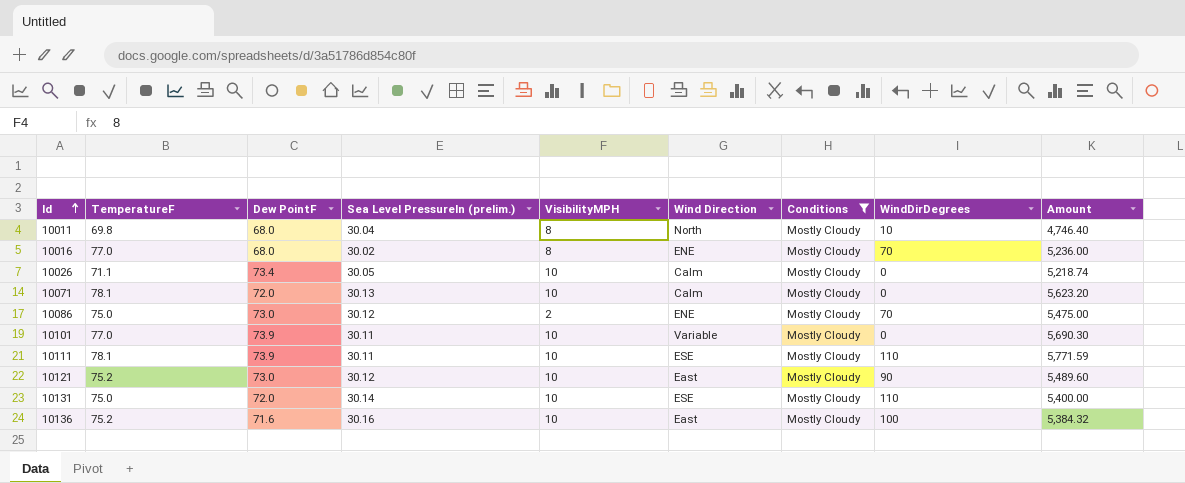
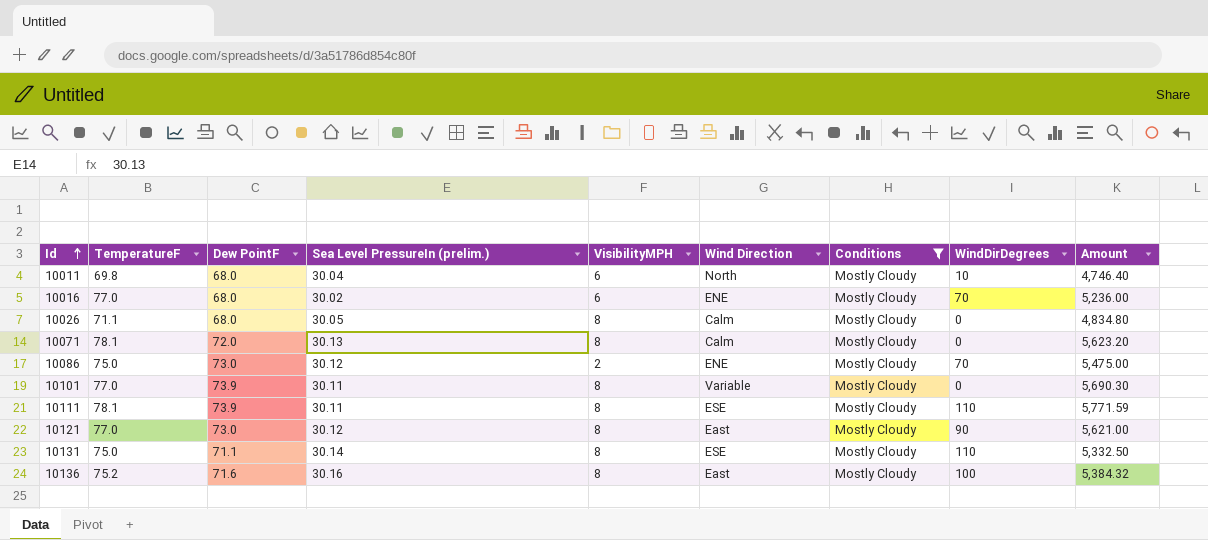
10011 | VisibilityMPH: 8 -> 6
10016 | VisibilityMPH: 8 -> 6
10026 | Dew PointF: 73.4 -> 68.0
10026 | VisibilityMPH: 10 -> 8
10026 | Amount: 5,218.74 -> 4,834.80
10071 | VisibilityMPH: 10 -> 8
10101 | VisibilityMPH: 10 -> 8
10111 | VisibilityMPH: 10 -> 8
10121 | TemperatureF: 75.2 -> 77.0
10121 | VisibilityMPH: 10 -> 8
10121 | Amount: 5,489.60 -> 5,621.00
10131 | Dew PointF: 72.0 -> 71.1
10131 | VisibilityMPH: 10 -> 8
10131 | Amount: 5,400.00 -> 5,332.50
10136 | VisibilityMPH: 10 -> 8

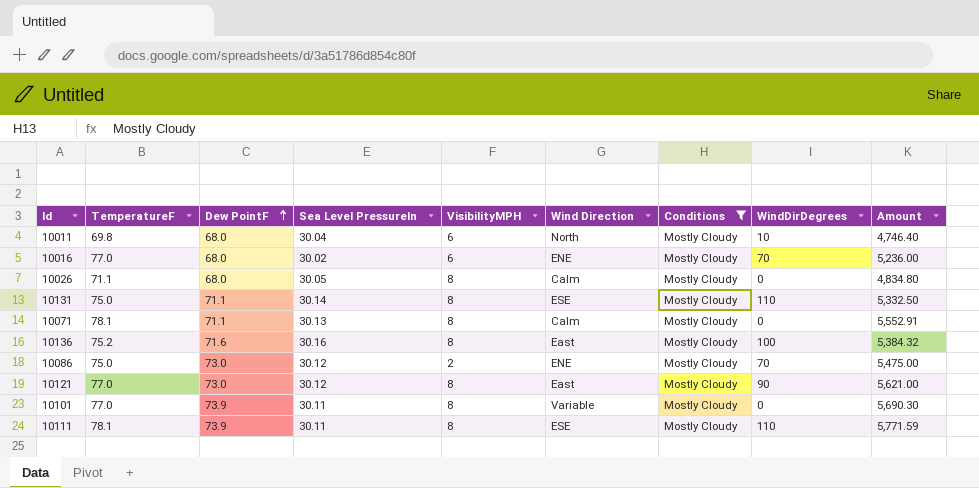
row order: Id ascending -> Dew PointF ascending
column name: Sea Level PressureIn (prelim.) -> Sea Level PressureIn
10071 | Dew PointF: 72.0 -> 71.1
10071 | Amount: 5,623.20 -> 5,552.91

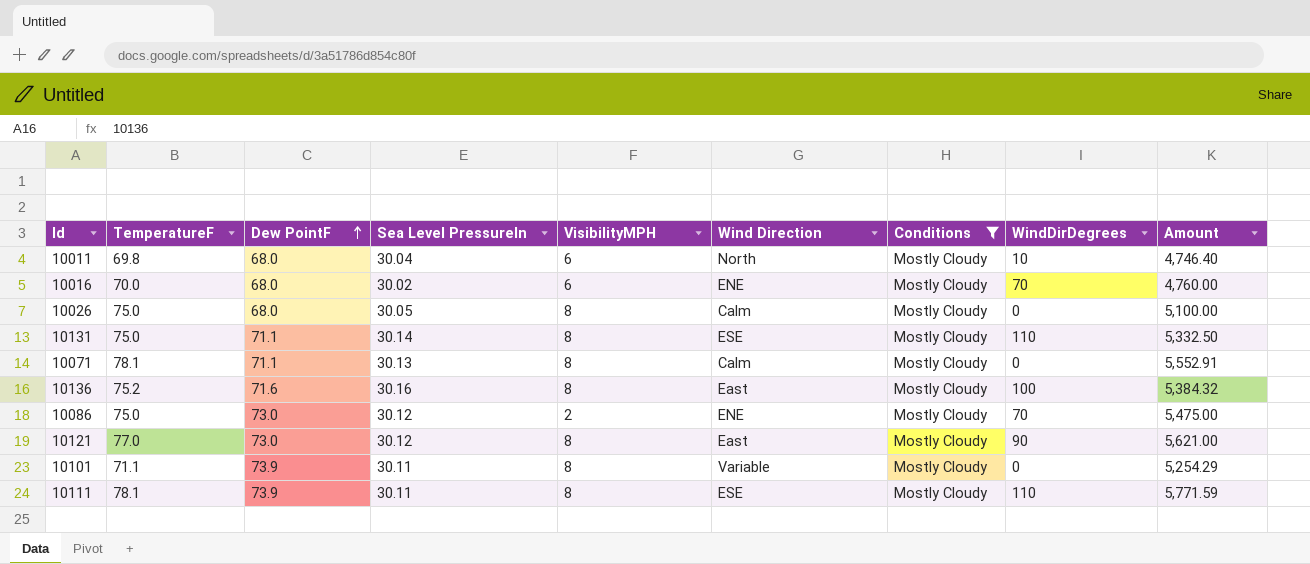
10016 | TemperatureF: 77.0 -> 70.0
10016 | Amount: 5,236.00 -> 4,760.00
10026 | TemperatureF: 71.1 -> 75.0
10026 | Amount: 4,834.80 -> 5,100.00
10101 | TemperatureF: 77.0 -> 71.1
10101 | Amount: 5,690.30 -> 5,254.29

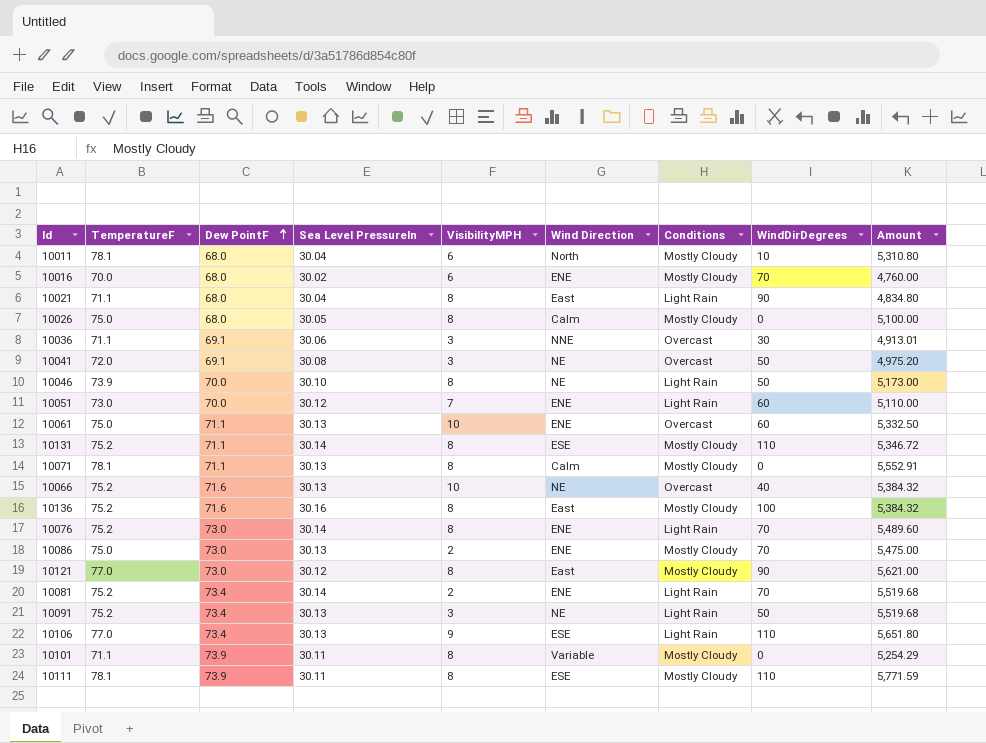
filter: Conditions = Mostly Cloudy -> none
10011 | TemperatureF: 69.8 -> 78.1
10011 | Amount: 4,746.40 -> 5,310.80
10131 | TemperatureF: 75.0 -> 75.2
10131 | Amount: 5,332.50 -> 5,346.72
10086 | Sea Level PressureIn: 30.12 -> 30.13

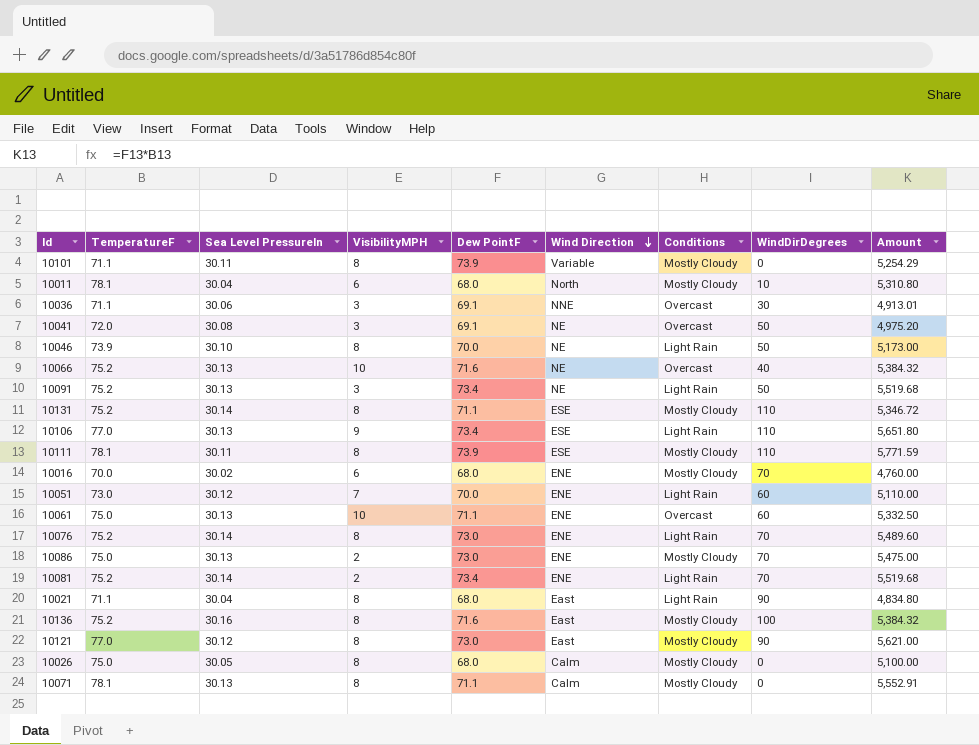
row order: Dew PointF ascending -> Wind Direction descending
column Dew PointF | position: 3 -> 5

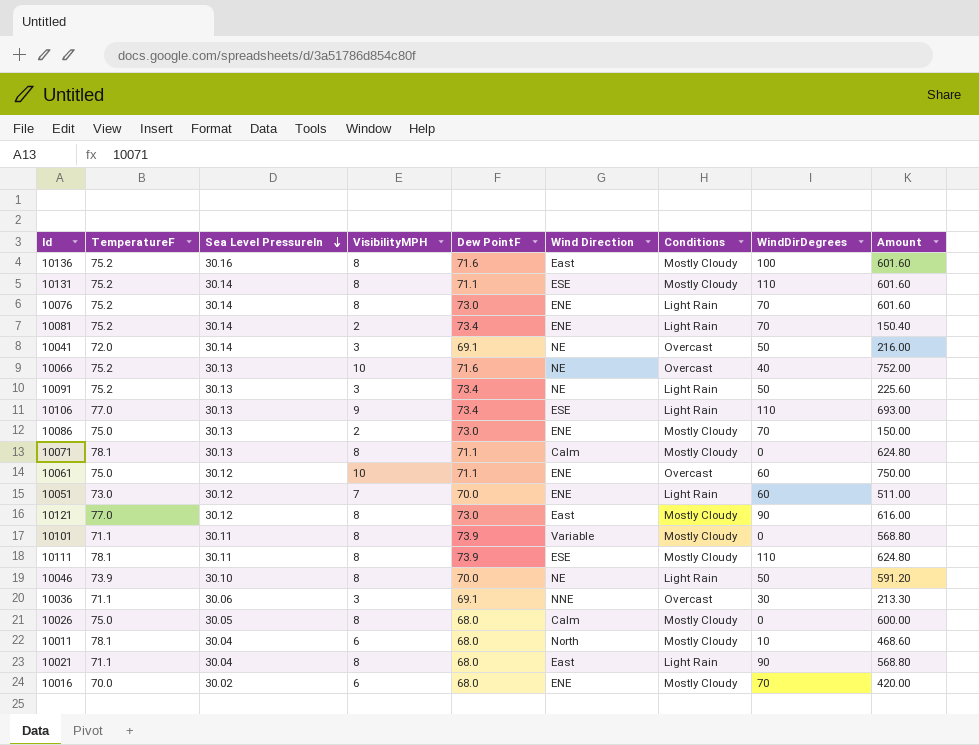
row order: Wind Direction descending -> Sea Level PressureIn descending
column Amount | formula: [TemperatureF] * [Dew PointF] -> [TemperatureF] * [VisibilityMPH]
10041 | Sea Level PressureIn: 30.08 -> 30.14
10061 | Sea Level PressureIn: 30.13 -> 30.12

